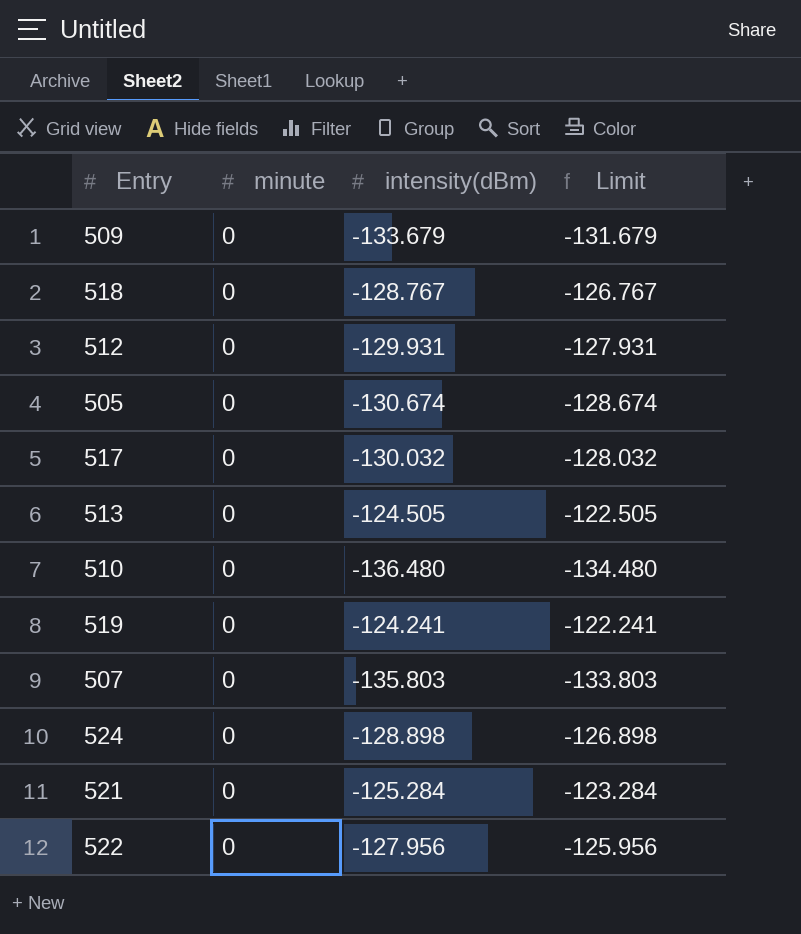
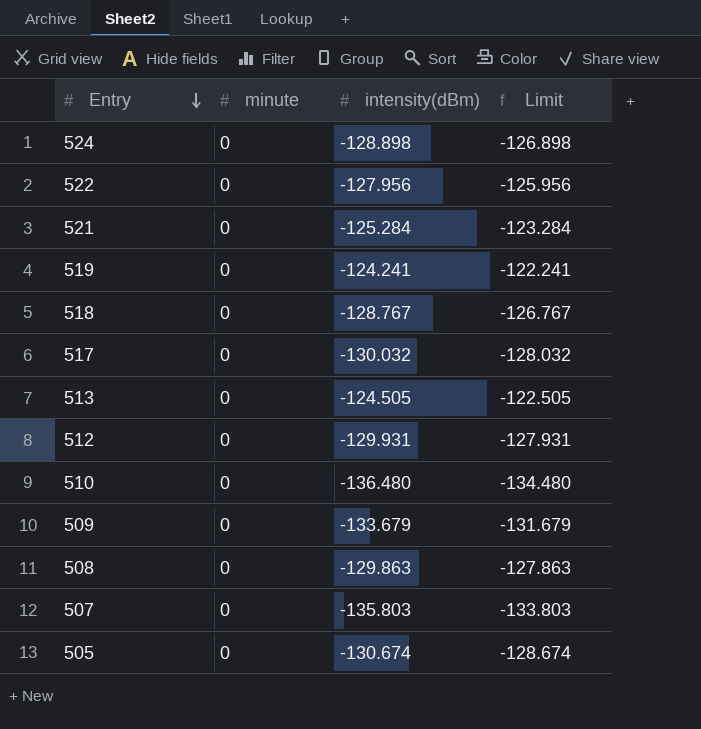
row order: none -> Entry descending
row 508: none -> 0 | -129.863 | -127.863

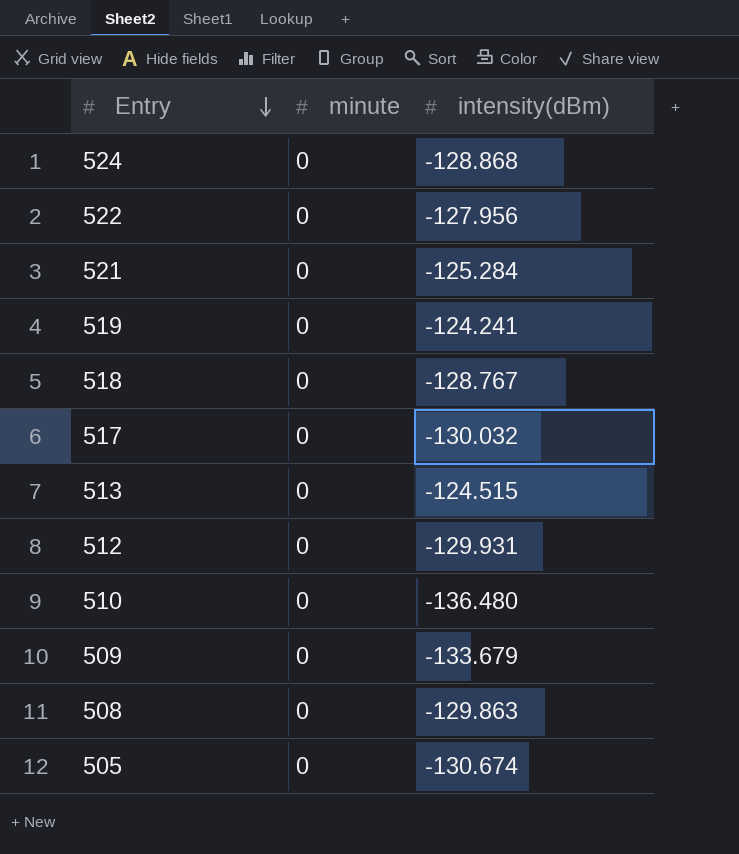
column Limit | formula: [intensity(dBm)] + 2 -> none
row 507: 0 | -135.803 | -133.803 -> none
524 | intensity(dBm): -128.898 -> -128.868
513 | intensity(dBm): -124.505 -> -124.515

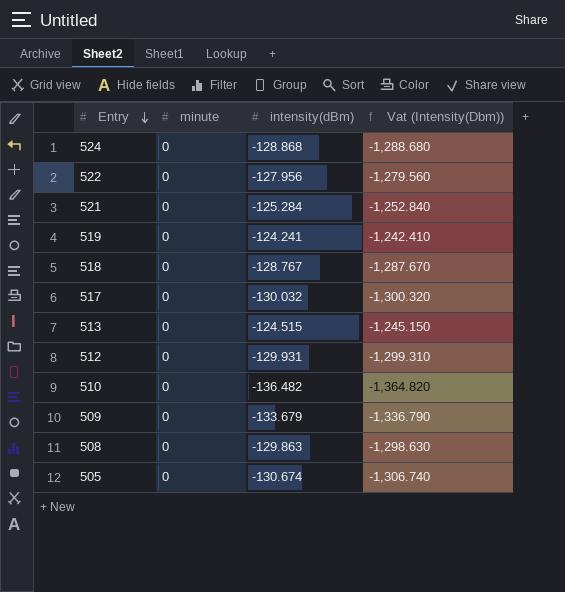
column Vat (Intensity(Dbm)) | formula: none -> [intensity(dBm)] * 10
510 | intensity(dBm): -136.480 -> -136.482

